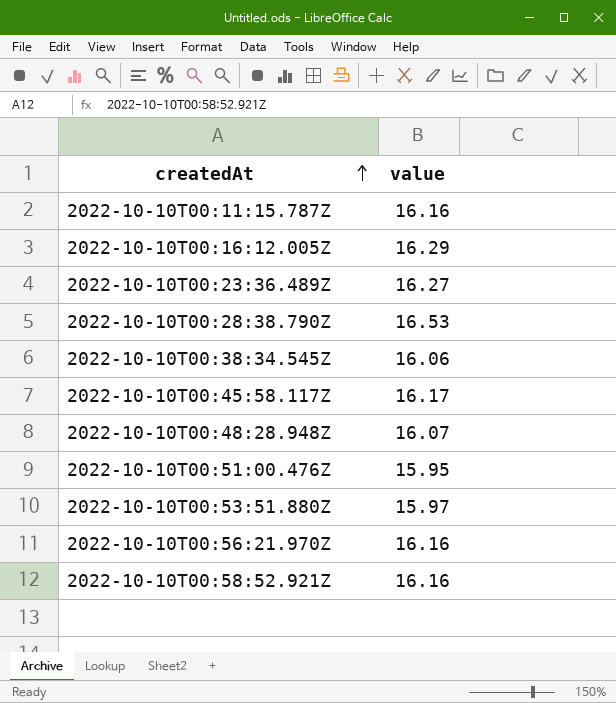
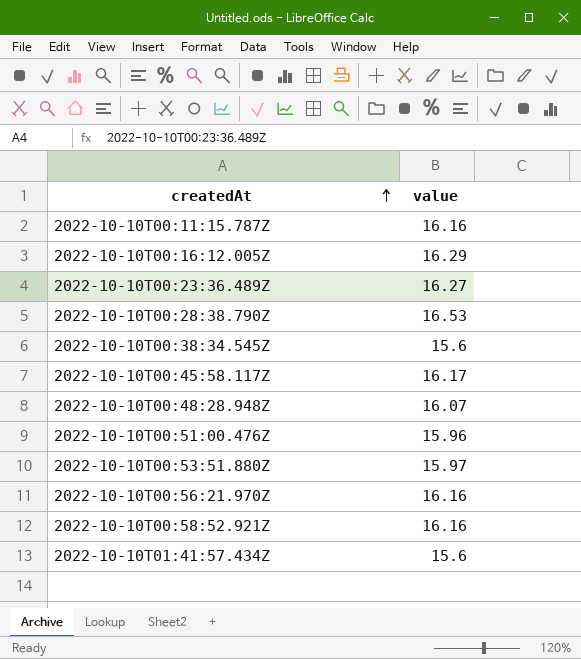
2022-10-10T00:38:34.545Z | value: 16.06 -> 15.6
2022-10-10T00:51:00.476Z | value: 15.95 -> 15.96
row 2022-10-10T01:41:57.434Z: none -> 15.6

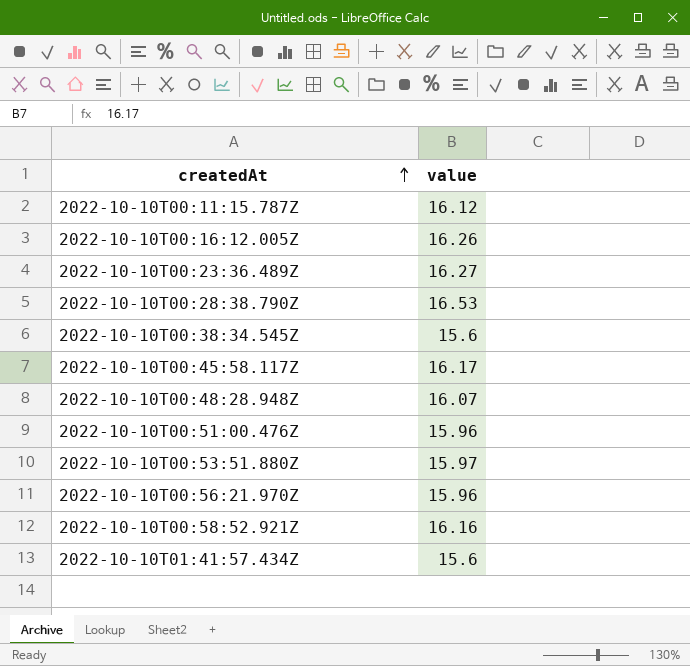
2022-10-10T00:11:15.787Z | value: 16.16 -> 16.12
2022-10-10T00:16:12.005Z | value: 16.29 -> 16.26
2022-10-10T00:56:21.970Z | value: 16.16 -> 15.96

